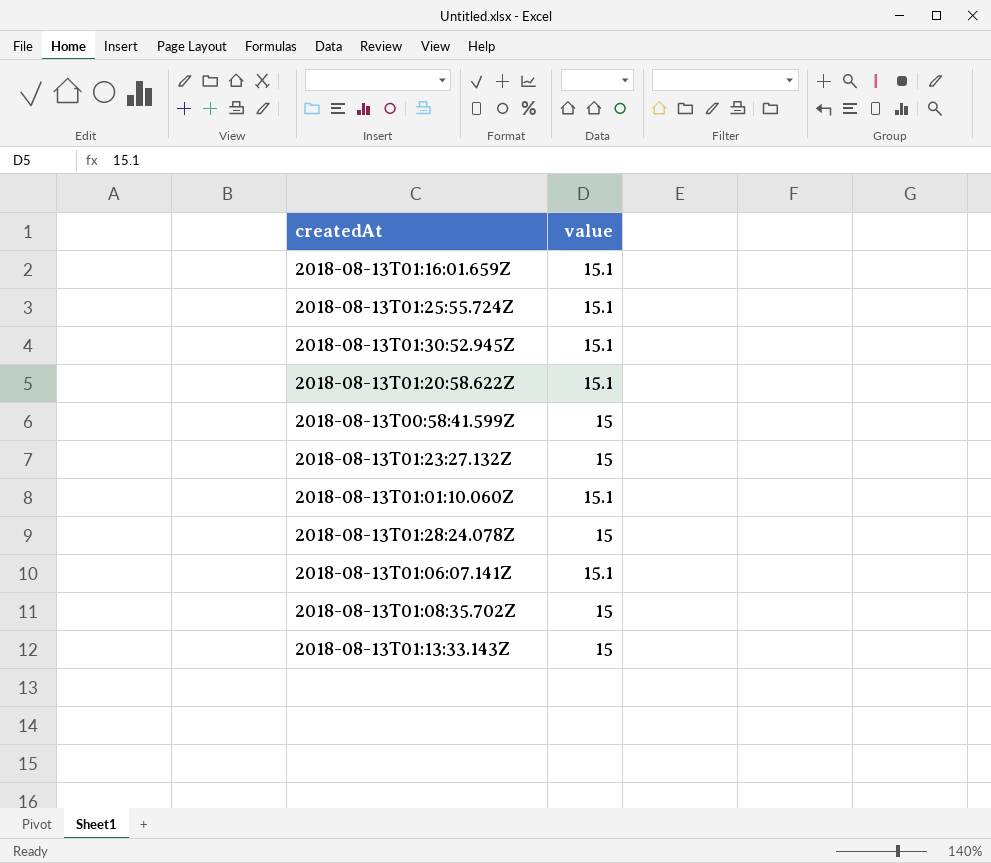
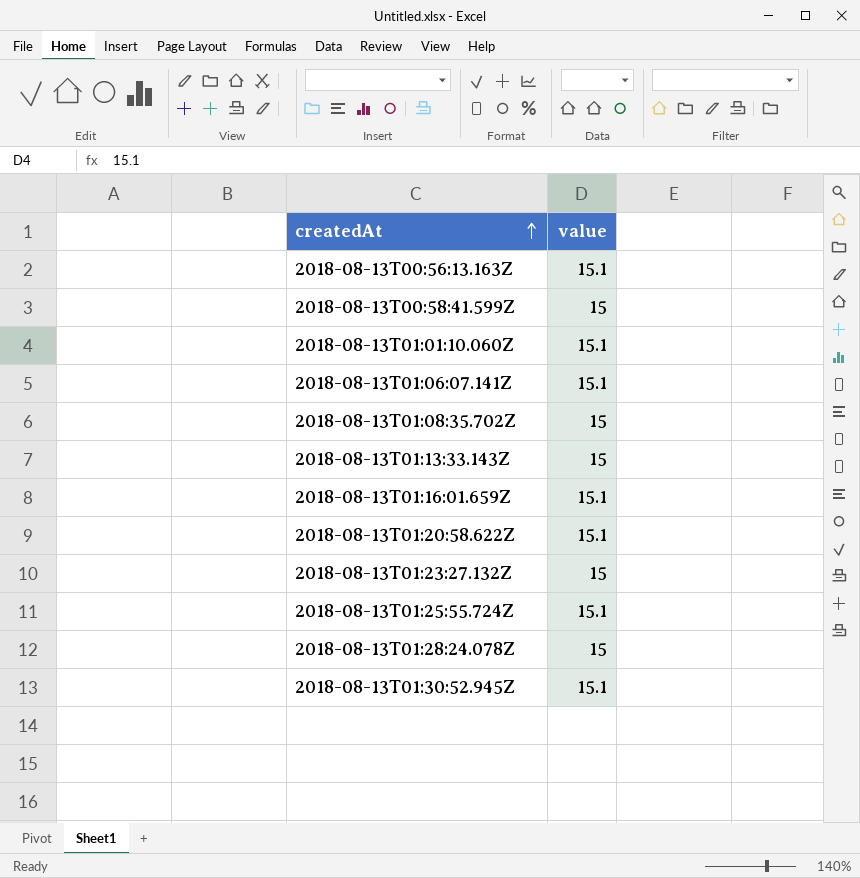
row order: none -> createdAt ascending
row 2018-08-13T00:56:13.163Z: none -> 15.1

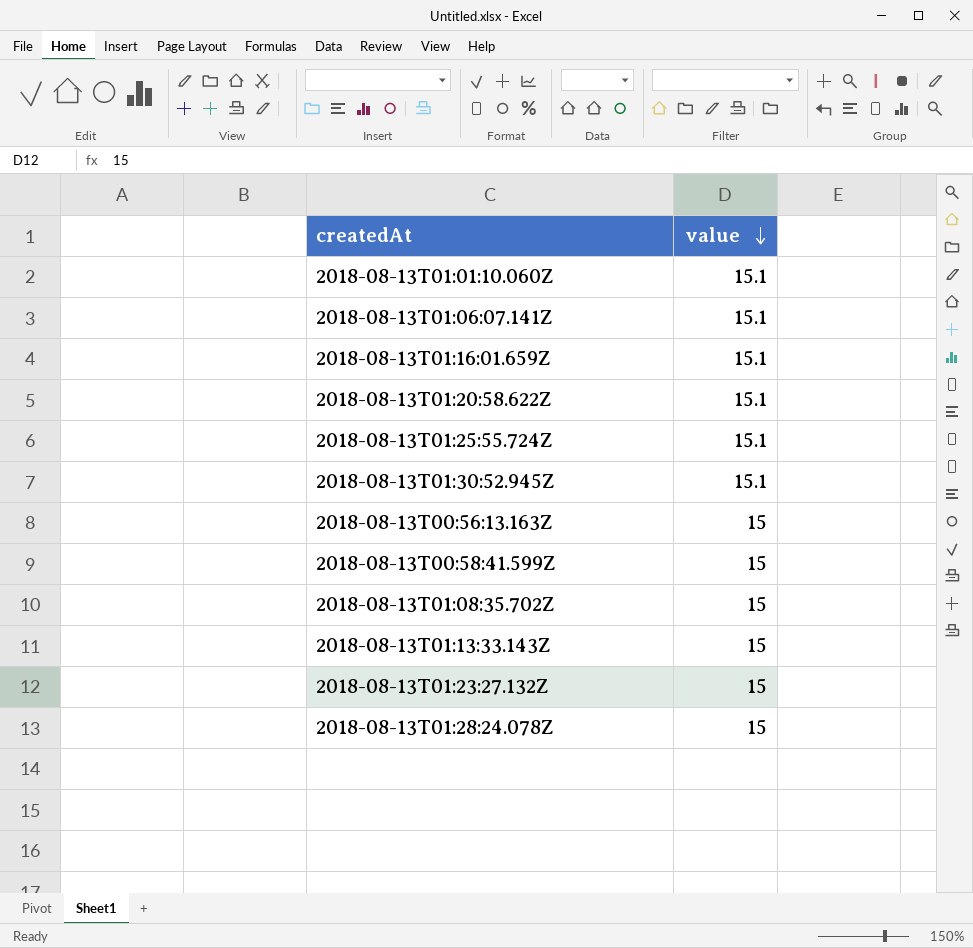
row order: createdAt ascending -> value descending
2018-08-13T00:56:13.163Z | value: 15.1 -> 15

